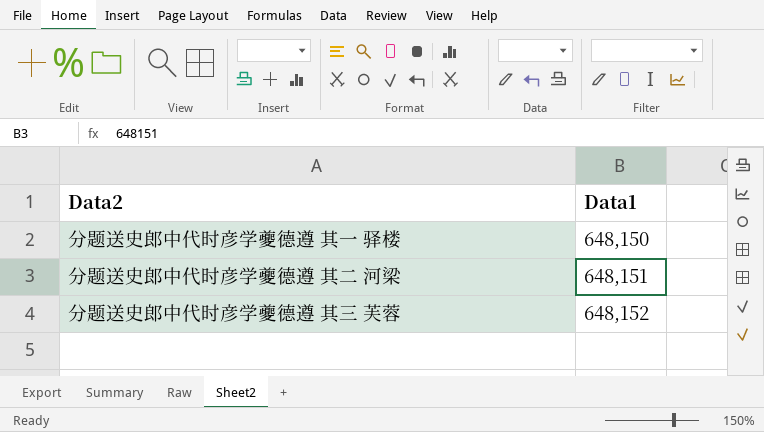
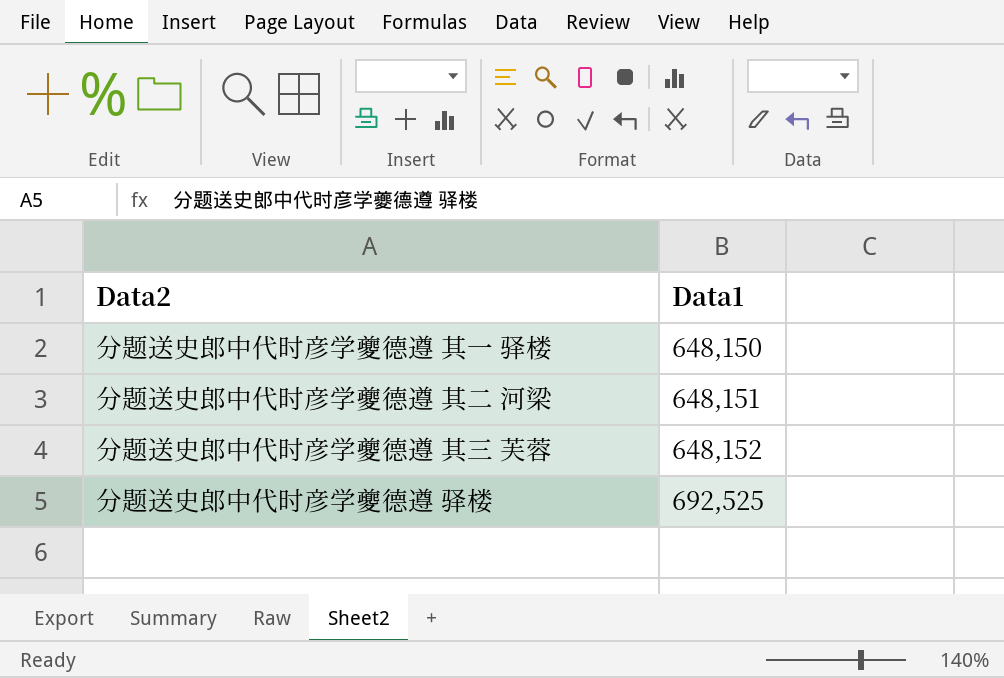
row 分题送史郎中代时彦学夔德遵 驿楼: none -> 692,525

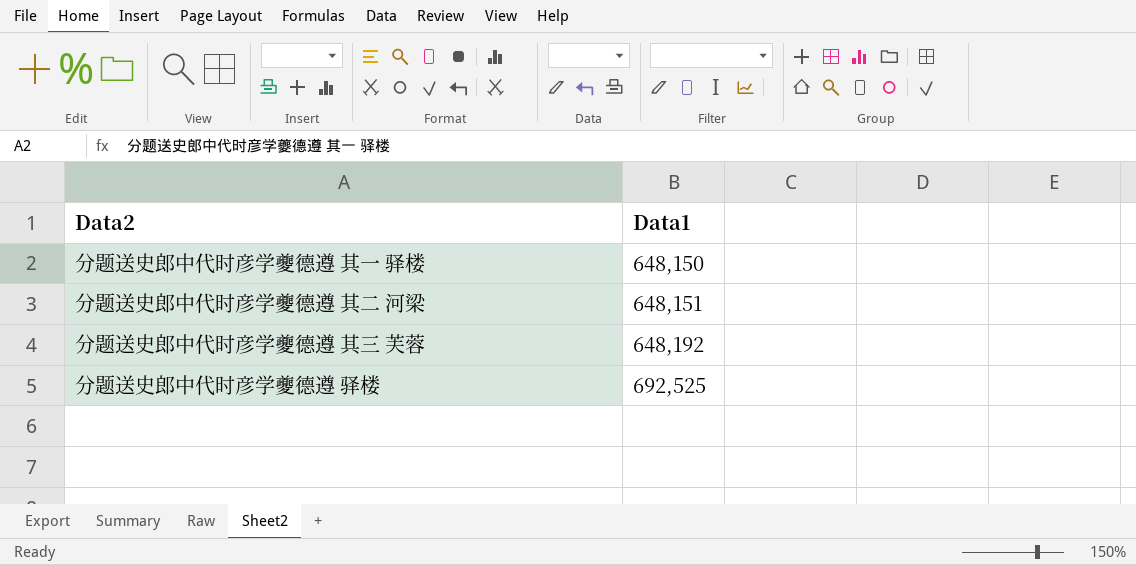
分题送史郎中代时彦学夔德遵 其三 芙蓉 | Data1: 648,152 -> 648,192

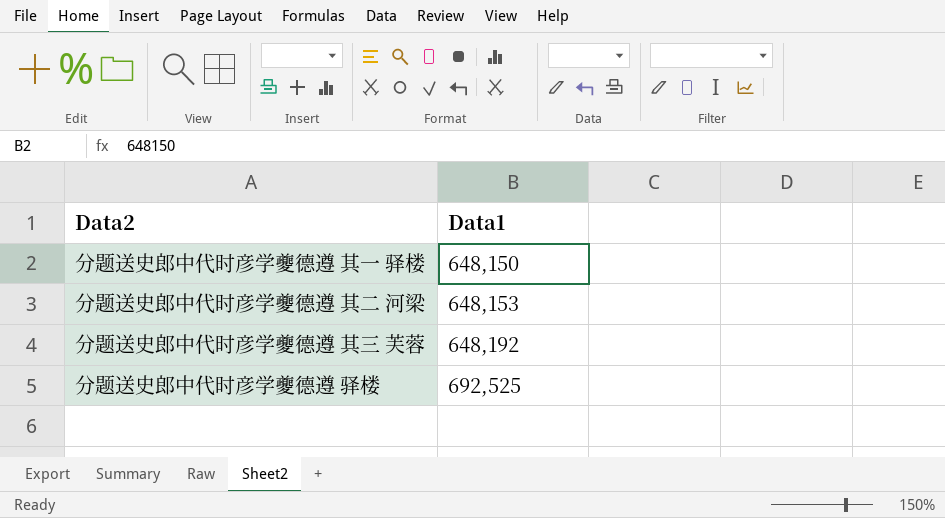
分题送史郎中代时彦学夔德遵 其二 河梁 | Data1: 648,151 -> 648,153

